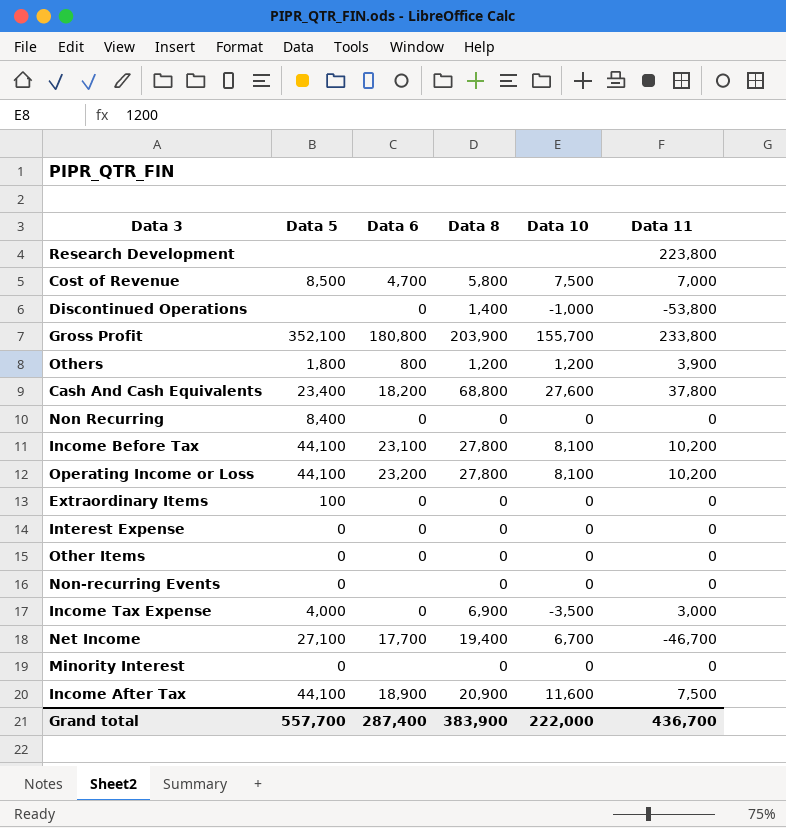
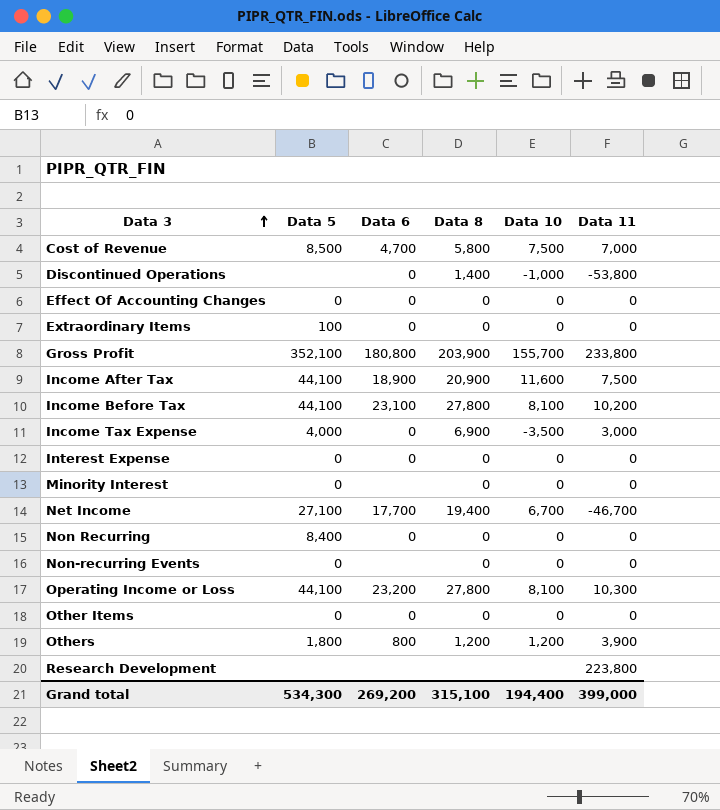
row order: none -> Data 3 ascending
row Cash And Cash Equivalents: 23,400 | 18,200 | 68,800 | 27,600 | 37,800 -> none
row Effect Of Accounting Changes: none -> 0 | 0 | 0 | 0 | 0
Operating Income or Loss | Data 11: 10,200 -> 10,300
Grand total | Data 5: 557,700 -> 534,300
Grand total | Data 6: 287,400 -> 269,200
Grand total | Data 8: 383,900 -> 315,100
Grand total | Data 10: 222,000 -> 194,400
Grand total | Data 11: 436,700 -> 399,000

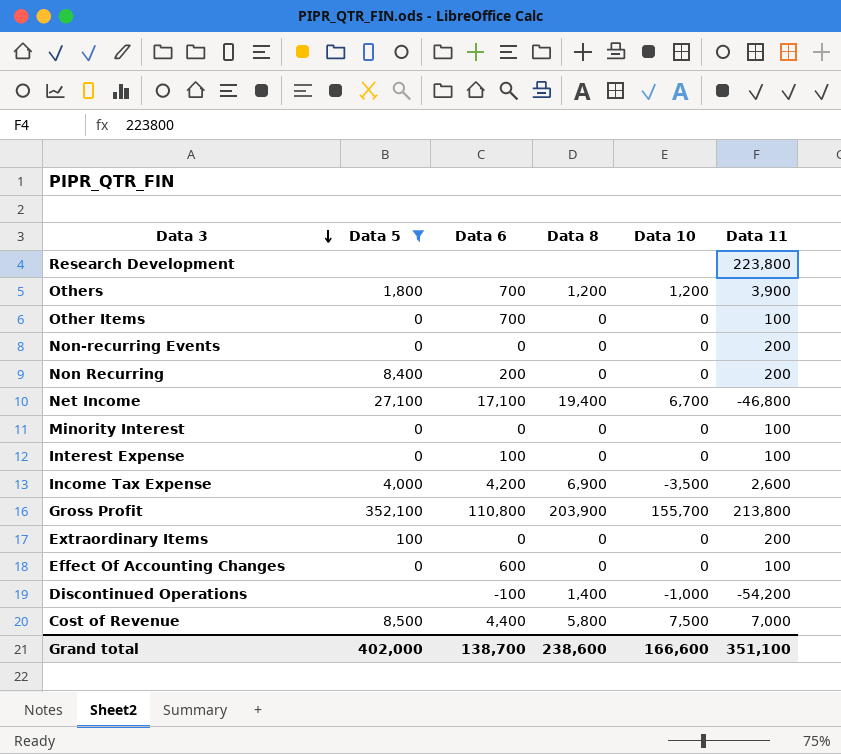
filter: none -> Data 5 != 44,100
row order: Data 3 ascending -> Data 3 descending
Others | Data 6: 800 -> 700
Other Items | Data 6: 0 -> 700
Other Items | Data 11: 0 -> 100
Non-recurring Events | Data 6: none -> 0
Non-recurring Events | Data 11: 0 -> 200
Non Recurring | Data 6: 0 -> 200
Non Recurring | Data 11: 0 -> 200
Net Income | Data 6: 17,700 -> 17,100
Net Income | Data 11: -46,700 -> -46,800
Minority Interest | Data 6: none -> 0
Minority Interest | Data 11: 0 -> 100
Interest Expense | Data 6: 0 -> 100
Interest Expense | Data 11: 0 -> 100
Income Tax Expense | Data 6: 0 -> 4,200
Income Tax Expense | Data 11: 3,000 -> 2,600
Gross Profit | Data 6: 180,800 -> 110,800
Gross Profit | Data 11: 233,800 -> 213,800
Extraordinary Items | Data 11: 0 -> 200
Effect Of Accounting Changes | Data 6: 0 -> 600
Effect Of Accounting Changes | Data 11: 0 -> 100
Discontinued Operations | Data 6: 0 -> -100
Discontinued Operations | Data 11: -53,800 -> -54,200
Cost of Revenue | Data 6: 4,700 -> 4,400
Grand total | Data 5: 534,300 -> 402,000
Grand total | Data 6: 269,200 -> 138,700
Grand total | Data 8: 315,100 -> 238,600
Grand total | Data 10: 194,400 -> 166,600
Grand total | Data 11: 399,000 -> 351,100

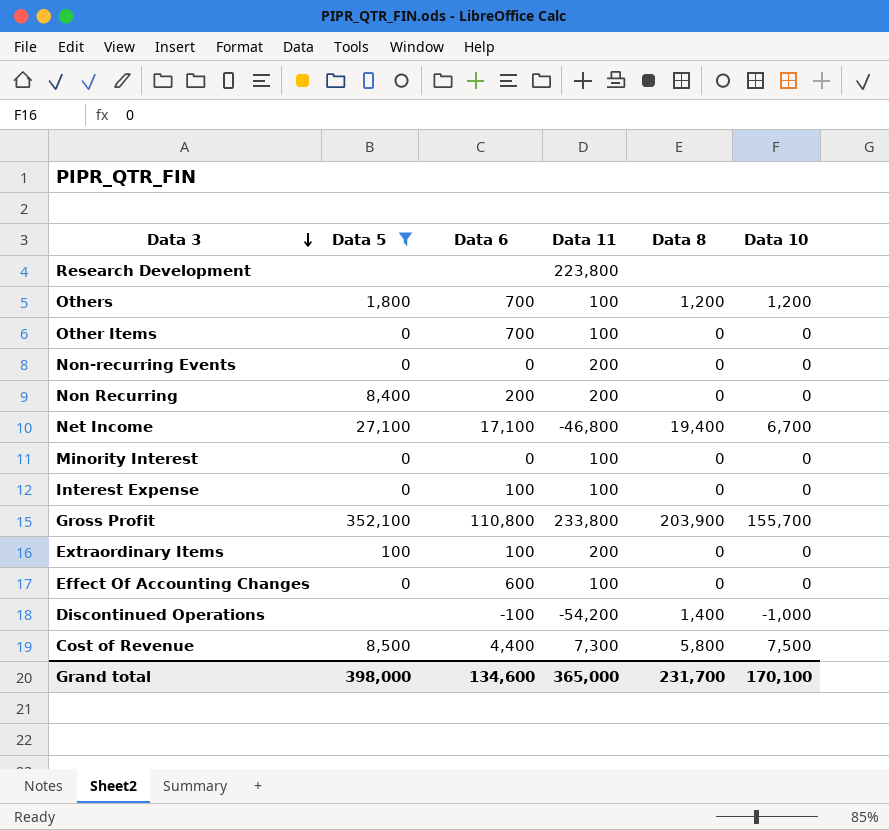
column Data 11 | position: 6 -> 4
row Income Tax Expense: 4,000 | 4,200 | 6,900 | -3,500 | 2,600 -> none
Others | Data 11: 3,900 -> 100
Gross Profit | Data 11: 213,800 -> 233,800
Extraordinary Items | Data 6: 0 -> 100
Cost of Revenue | Data 11: 7,000 -> 7,300
Grand total | Data 5: 402,000 -> 398,000
Grand total | Data 6: 138,700 -> 134,600
Grand total | Data 11: 351,100 -> 365,000
Grand total | Data 8: 238,600 -> 231,700
Grand total | Data 10: 166,600 -> 170,100

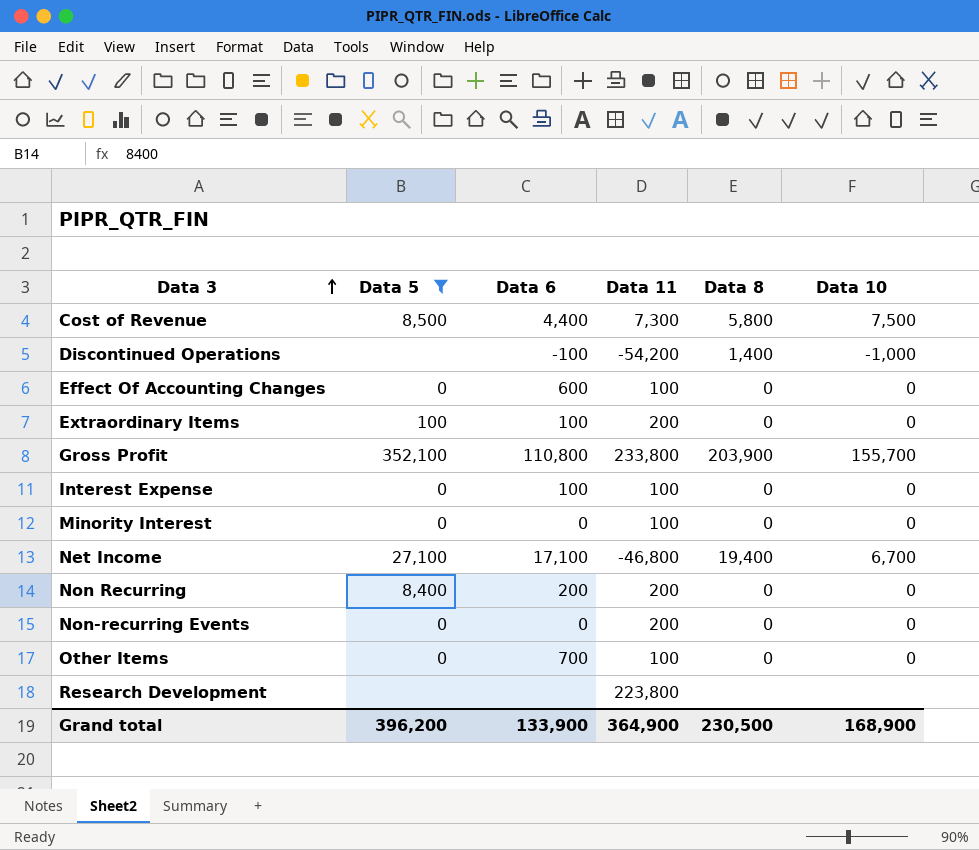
row order: Data 3 descending -> Data 3 ascending
row Others: 1,800 | 700 | 100 | 1,200 | 1,200 -> none
Grand total | Data 5: 398,000 -> 396,200
Grand total | Data 6: 134,600 -> 133,900
Grand total | Data 11: 365,000 -> 364,900
Grand total | Data 8: 231,700 -> 230,500
Grand total | Data 10: 170,100 -> 168,900

